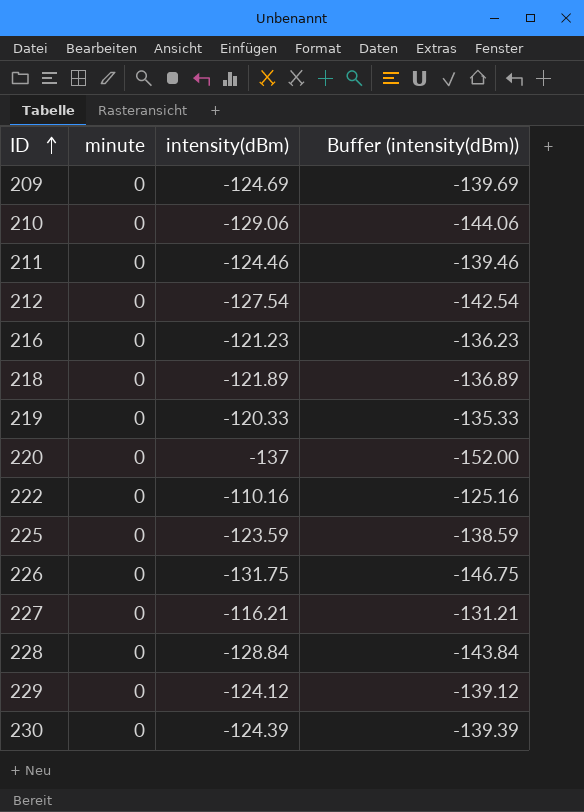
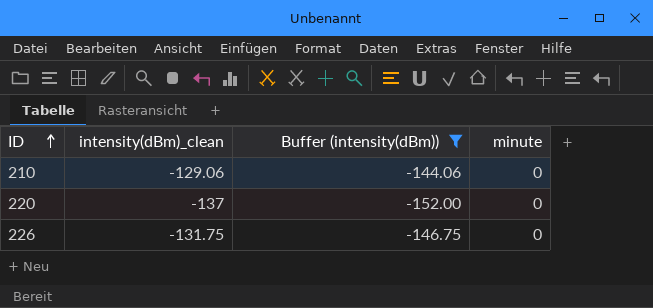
filter: none -> Buffer (intensity(dBm)) <= -144.06
column name: intensity(dBm) -> intensity(dBm)_clean
column minute | position: 2 -> 4

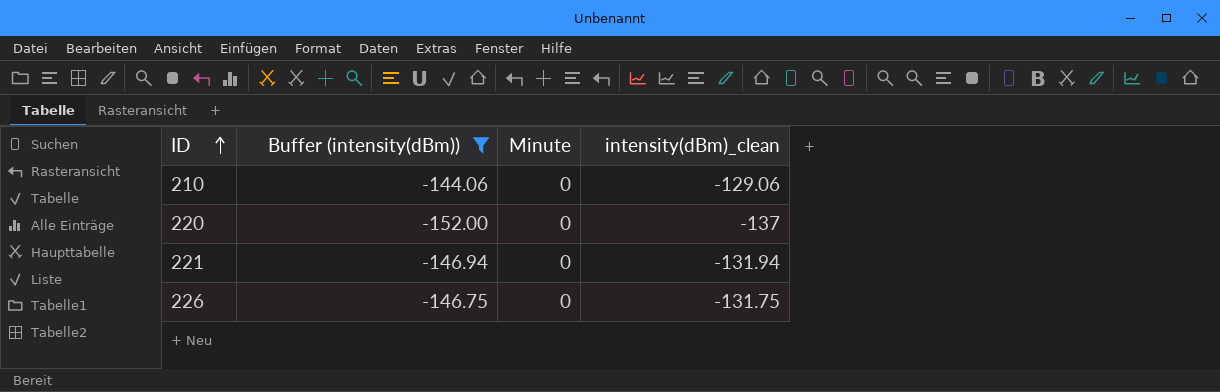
column name: minute -> Minute
column intensity(dBm)_clean | position: 2 -> 4
row 221: none -> -146.94 | 0 | -131.94

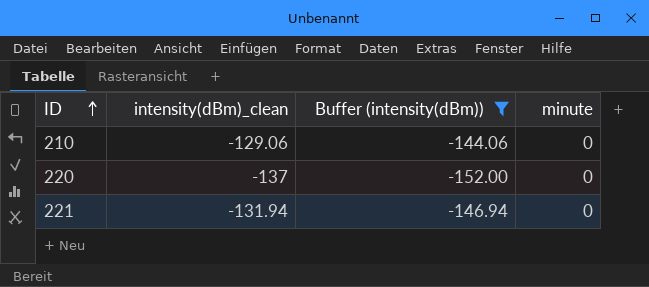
column intensity(dBm)_clean | position: 4 -> 2
column name: Minute -> minute
row 226: -146.75 | 0 | -131.75 -> none

